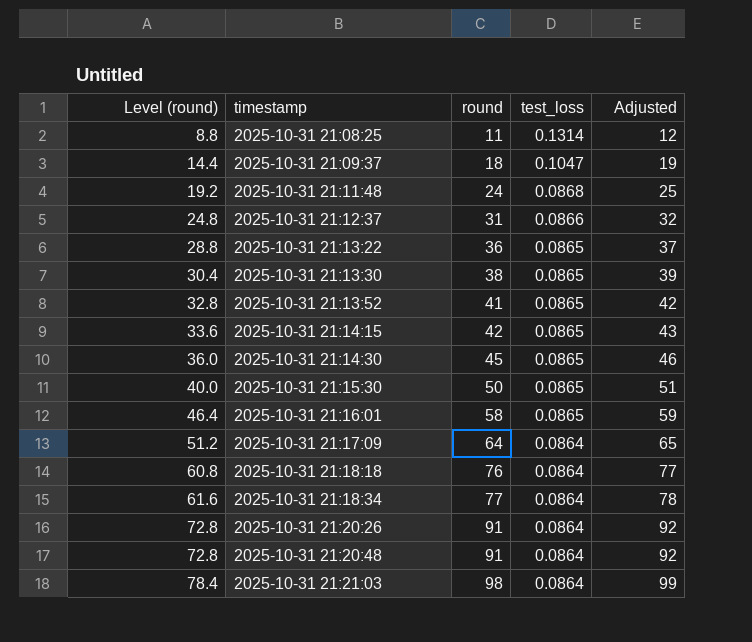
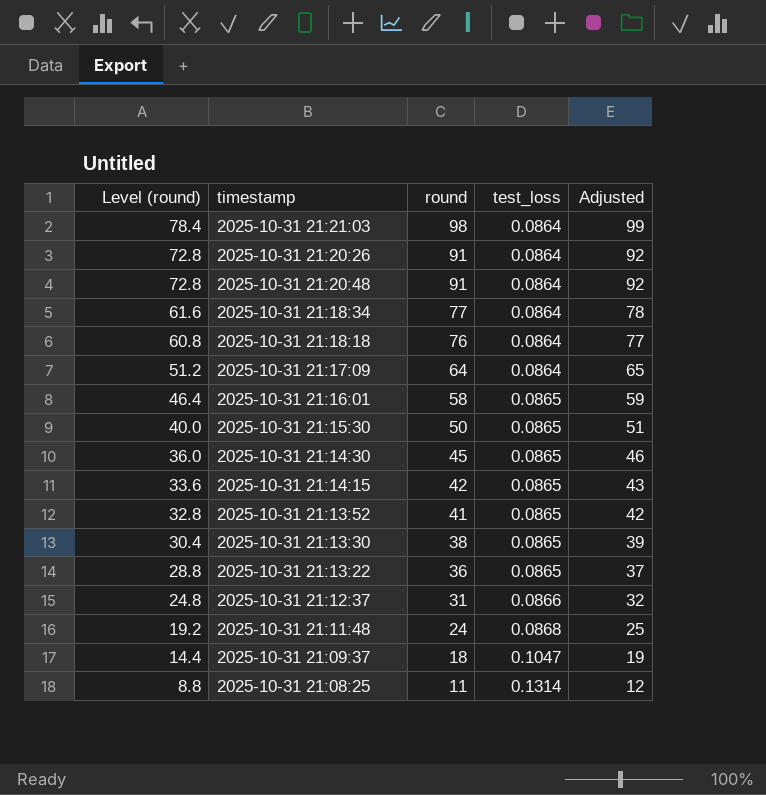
row order: Level (round) ascending -> Level (round) descending

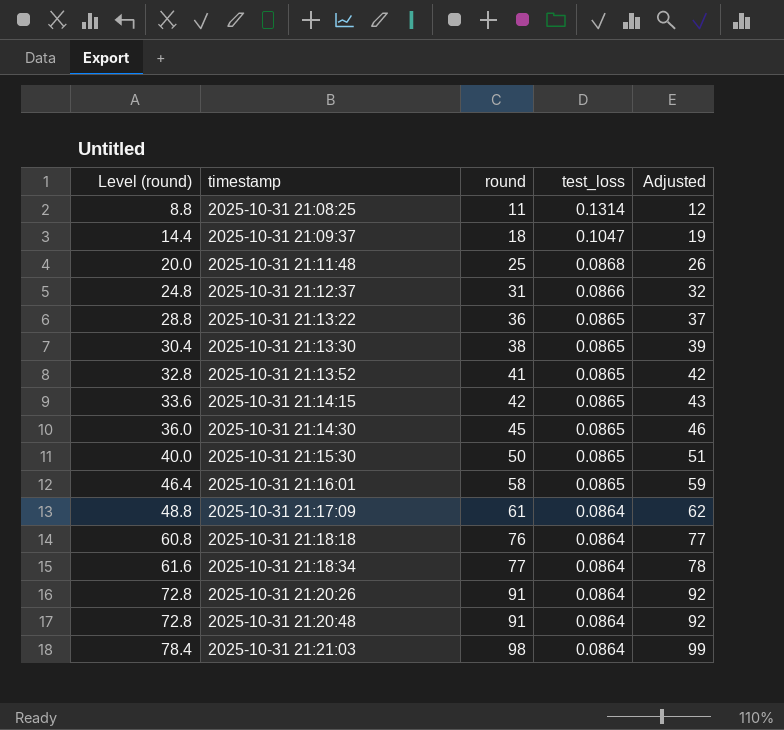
row order: Level (round) descending -> Level (round) ascending
2025-10-31 21:11:48 | Level (round): 19.2 -> 20.0
2025-10-31 21:11:48 | round: 24 -> 25
2025-10-31 21:11:48 | Adjusted: 25 -> 26
2025-10-31 21:17:09 | Level (round): 51.2 -> 48.8
2025-10-31 21:17:09 | round: 64 -> 61
2025-10-31 21:17:09 | Adjusted: 65 -> 62

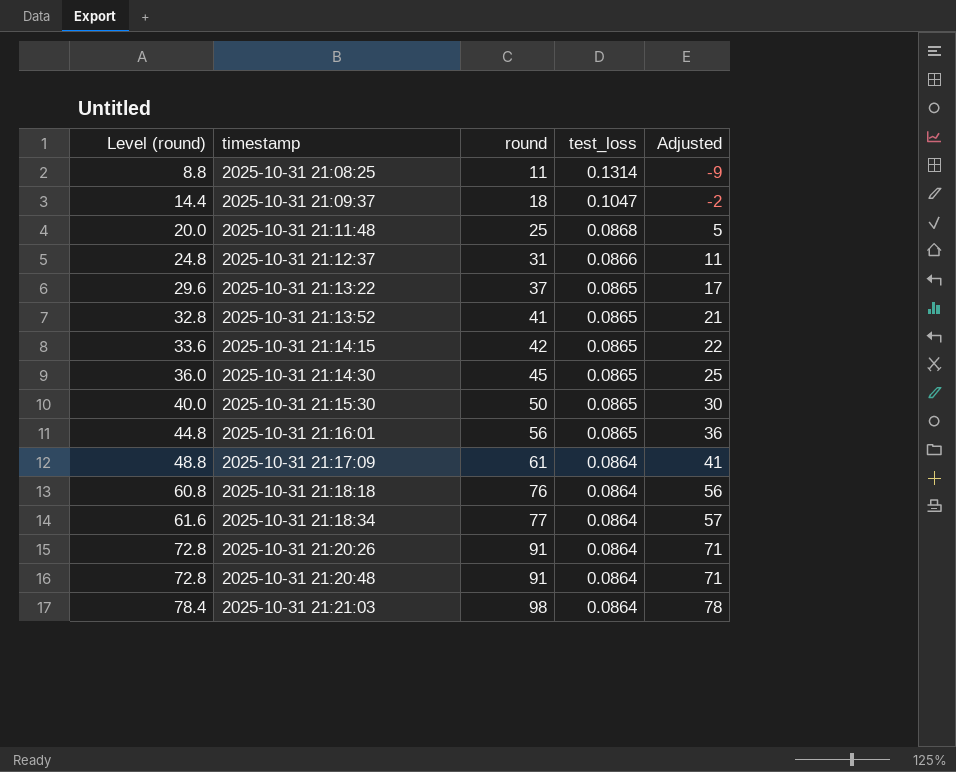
column Adjusted | formula: [round] + 1 -> [round] - 20
row 2025-10-31 21:13:30: 30.4 | 38 | 0.0865 | 39 -> none
2025-10-31 21:13:22 | Level (round): 28.8 -> 29.6
2025-10-31 21:13:22 | round: 36 -> 37
2025-10-31 21:16:01 | Level (round): 46.4 -> 44.8
2025-10-31 21:16:01 | round: 58 -> 56

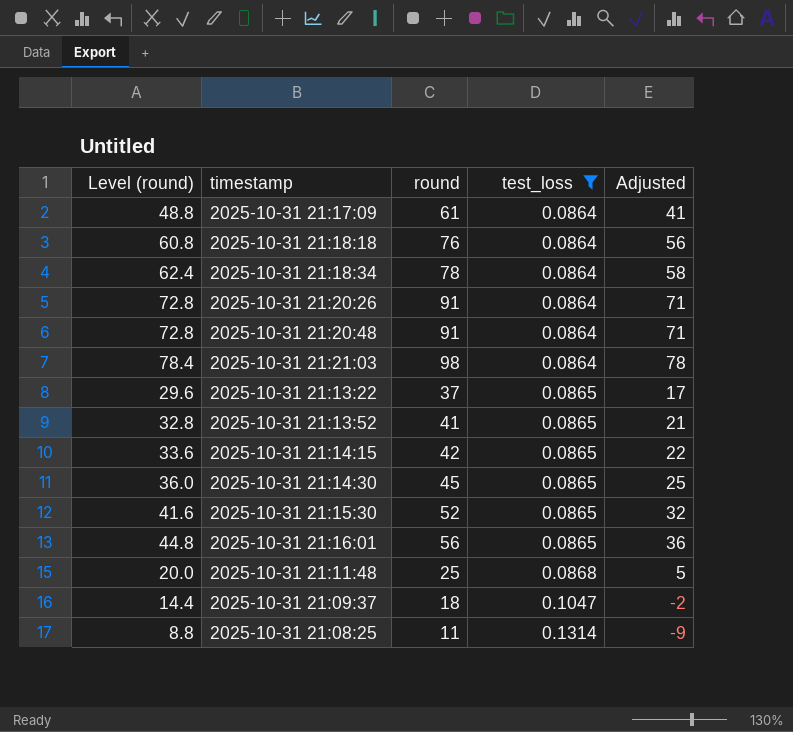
filter: none -> test_loss != 0.0866
row order: Level (round) ascending -> test_loss ascending
2025-10-31 21:18:34 | Level (round): 61.6 -> 62.4
2025-10-31 21:18:34 | round: 77 -> 78
2025-10-31 21:18:34 | Adjusted: 57 -> 58
2025-10-31 21:15:30 | Level (round): 40.0 -> 41.6
2025-10-31 21:15:30 | round: 50 -> 52
2025-10-31 21:15:30 | Adjusted: 30 -> 32

